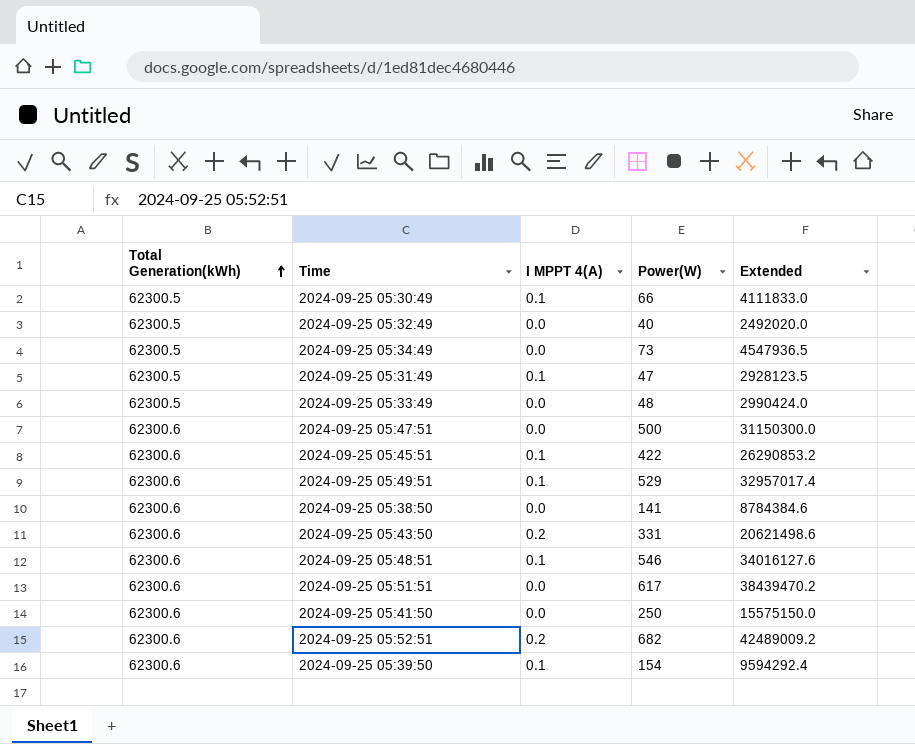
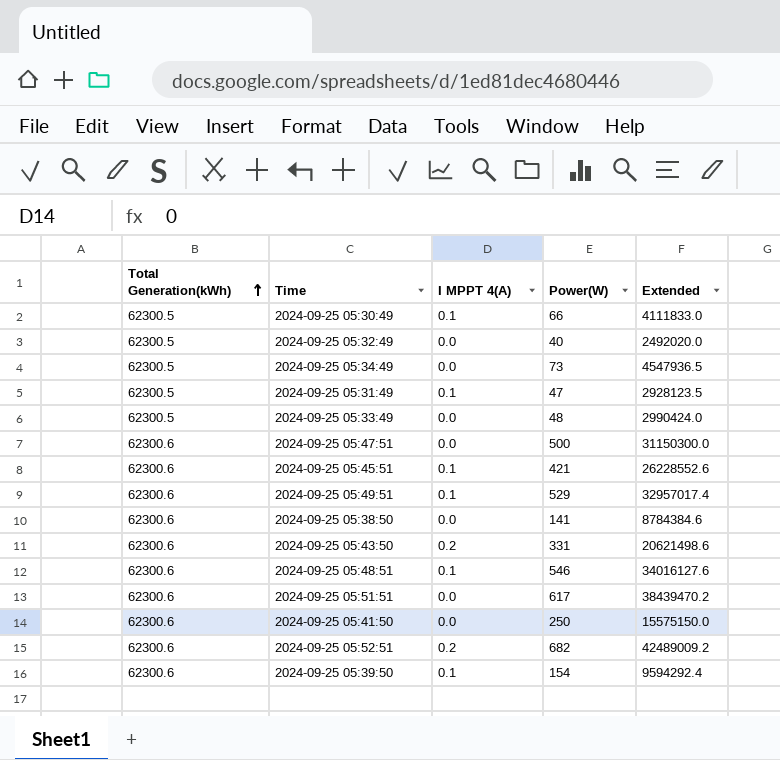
2024-09-25 05:45:51 | Power(W): 422 -> 421
2024-09-25 05:45:51 | Extended: 26290853.2 -> 26228552.6

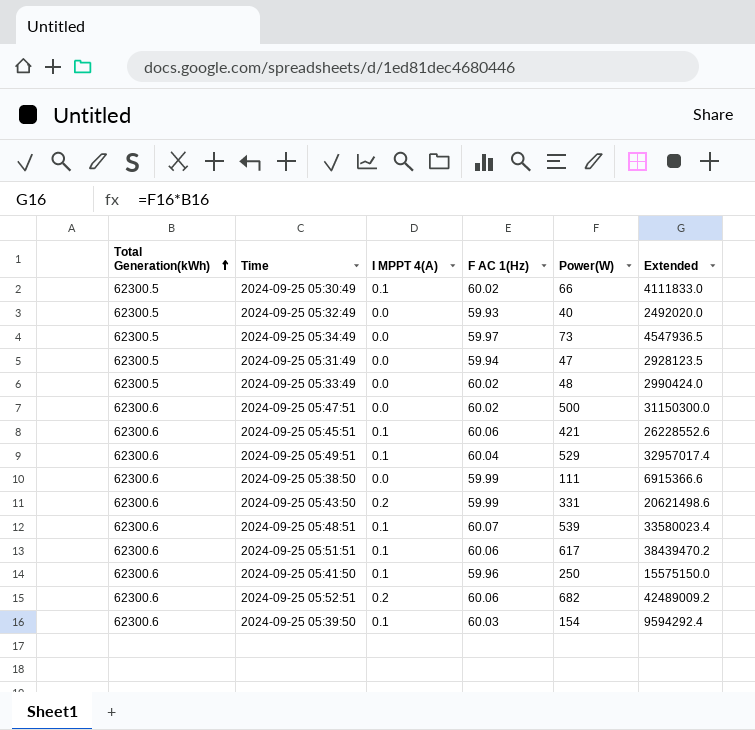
column F AC 1(Hz) | position: none -> 4
2024-09-25 05:31:49 | I MPPT 4(A): 0.1 -> 0.0
2024-09-25 05:38:50 | Power(W): 141 -> 111
2024-09-25 05:38:50 | Extended: 8784384.6 -> 6915366.6
2024-09-25 05:48:51 | Power(W): 546 -> 539
2024-09-25 05:48:51 | Extended: 34016127.6 -> 33580023.4
2024-09-25 05:51:51 | I MPPT 4(A): 0.0 -> 0.1
2024-09-25 05:41:50 | I MPPT 4(A): 0.0 -> 0.1

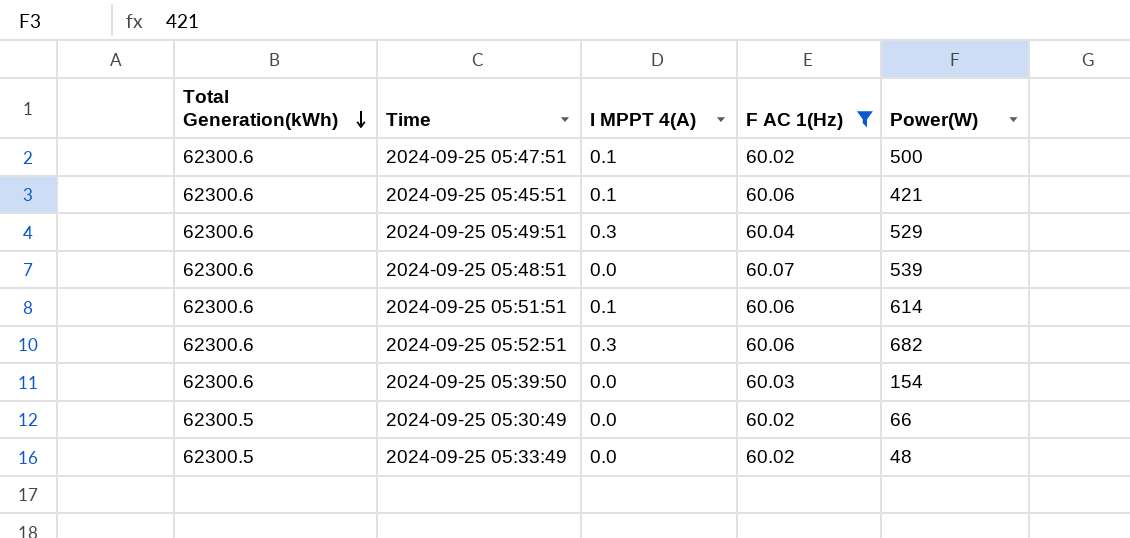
filter: none -> F AC 1(Hz) >= 60.02
row order: Total Generation(kWh) ascending -> Total Generation(kWh) descending
column Extended | formula: [Total Generation(kWh)] * [Power(W)] -> none
2024-09-25 05:47:51 | I MPPT 4(A): 0.0 -> 0.1
2024-09-25 05:49:51 | I MPPT 4(A): 0.1 -> 0.3
2024-09-25 05:48:51 | I MPPT 4(A): 0.1 -> 0.0
2024-09-25 05:51:51 | Power(W): 617 -> 614
2024-09-25 05:52:51 | I MPPT 4(A): 0.2 -> 0.3
2024-09-25 05:39:50 | I MPPT 4(A): 0.1 -> 0.0
2024-09-25 05:30:49 | I MPPT 4(A): 0.1 -> 0.0

